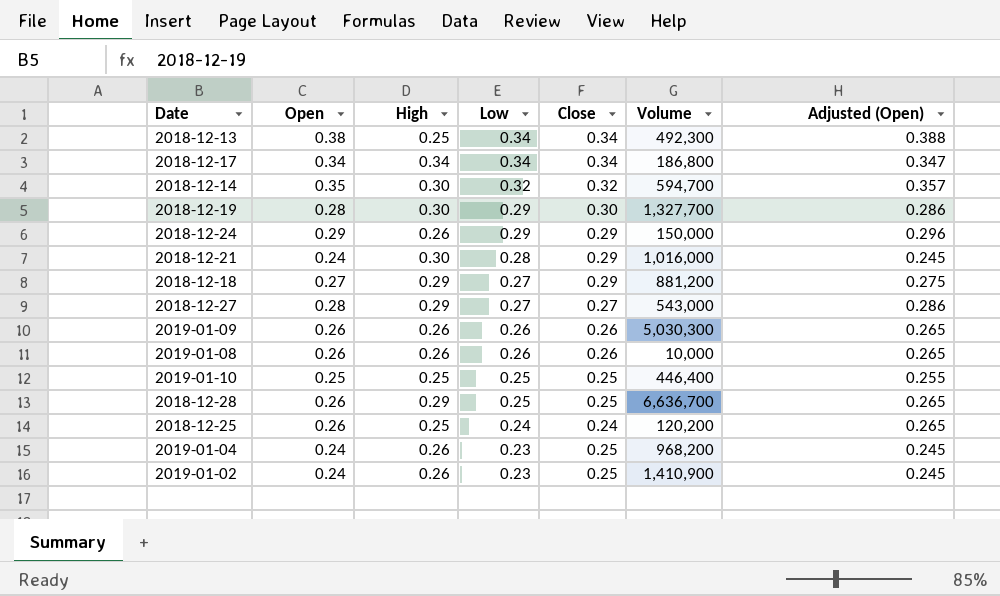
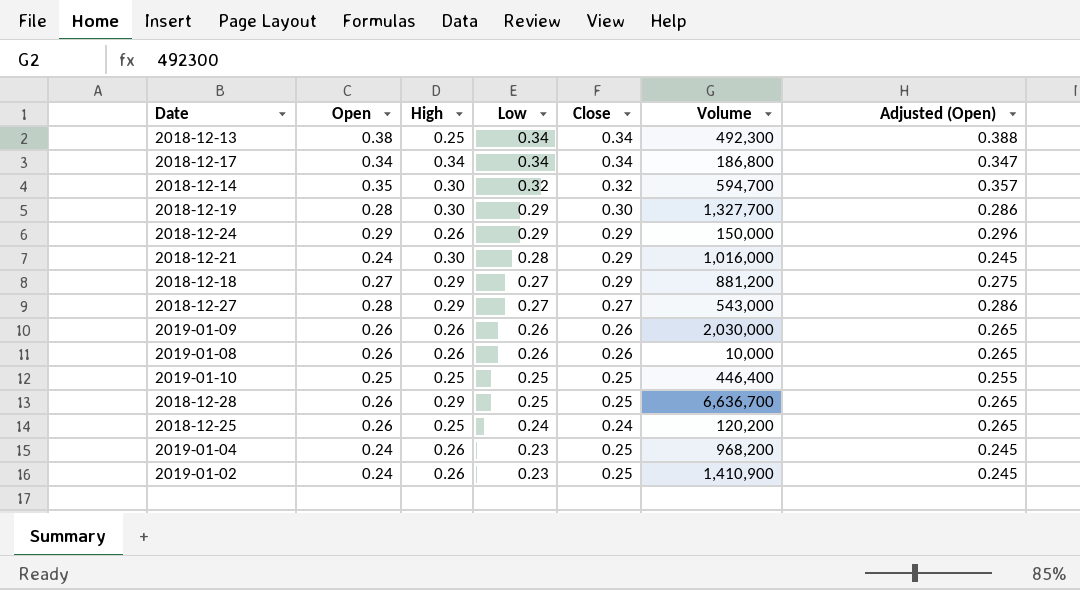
2019-01-09 | Volume: 5,030,300 -> 2,030,000

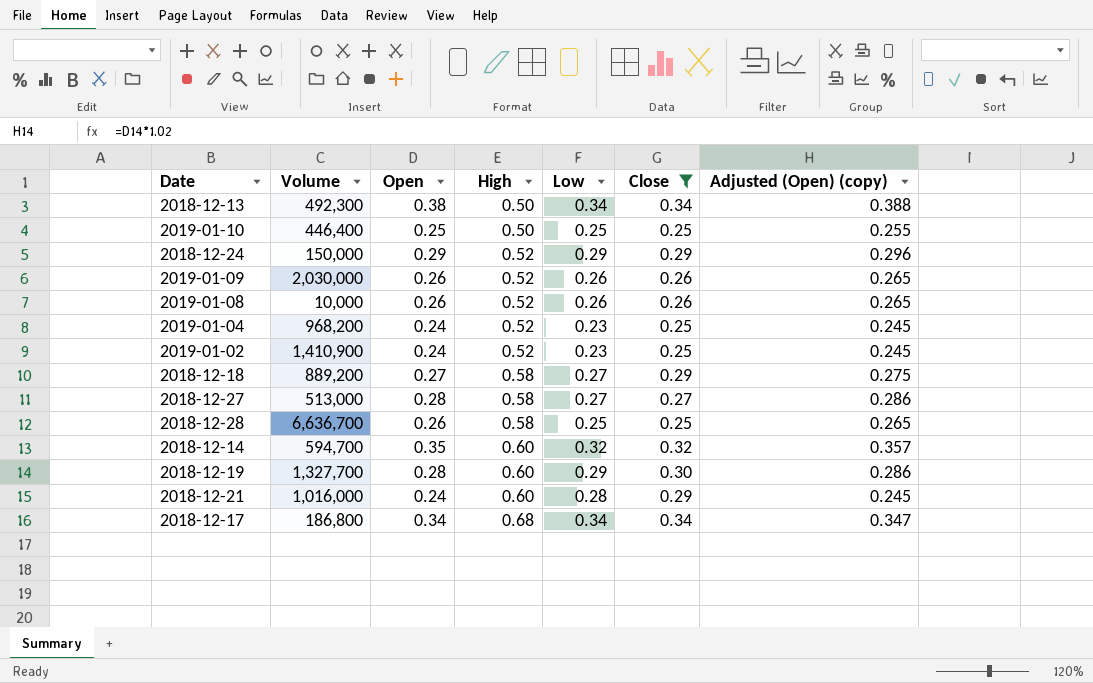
filter: none -> Close != 0.24
row order: Low descending -> High ascending
column Volume | position: 6 -> 2
column name: Adjusted (Open) -> Adjusted (Open) (copy)
2018-12-13 | High: 0.25 -> 0.50
2019-01-10 | High: 0.25 -> 0.50
2018-12-24 | High: 0.26 -> 0.52
2019-01-09 | High: 0.26 -> 0.52
2019-01-08 | High: 0.26 -> 0.52
2019-01-04 | High: 0.26 -> 0.52
2019-01-02 | High: 0.26 -> 0.52
2018-12-18 | Volume: 881,200 -> 889,200
2018-12-18 | High: 0.29 -> 0.58
2018-12-27 | Volume: 543,000 -> 513,000
2018-12-27 | High: 0.29 -> 0.58
2018-12-28 | High: 0.29 -> 0.58
2018-12-14 | High: 0.30 -> 0.60
2018-12-19 | High: 0.30 -> 0.60
2018-12-21 | High: 0.30 -> 0.60
2018-12-17 | High: 0.34 -> 0.68

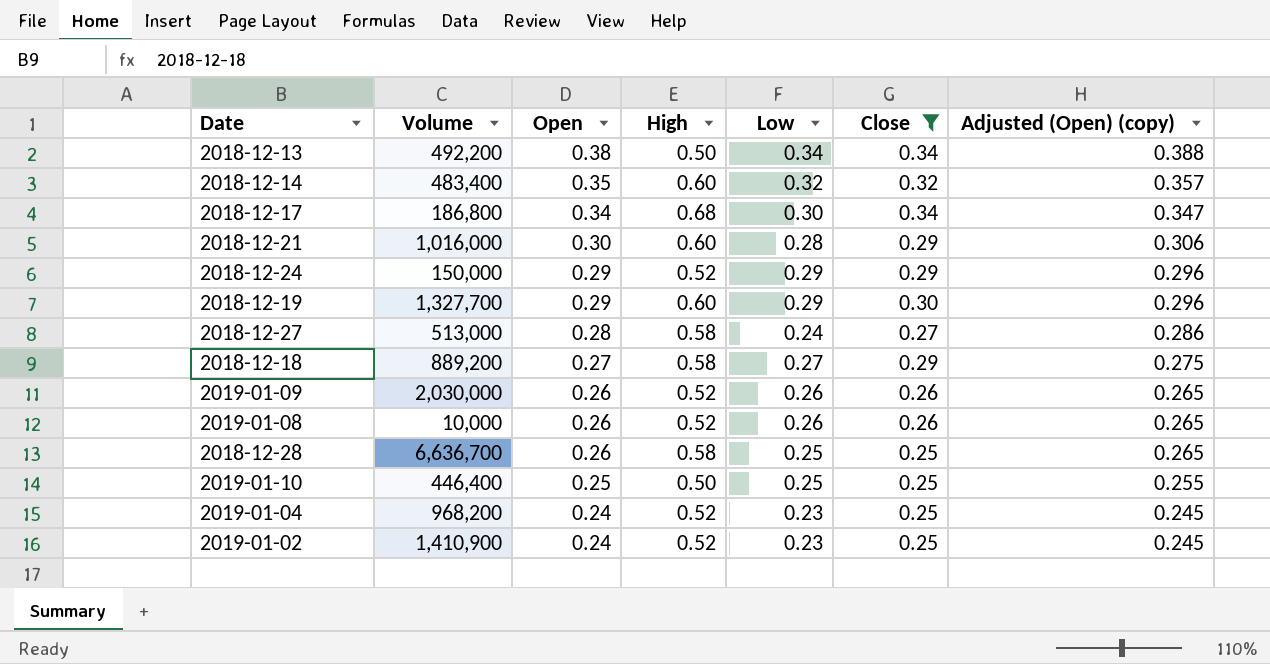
row order: High ascending -> Open descending
2018-12-13 | Volume: 492,300 -> 492,200
2018-12-14 | Volume: 594,700 -> 483,400
2018-12-17 | Low: 0.34 -> 0.30
2018-12-21 | Open: 0.24 -> 0.30
2018-12-21 | Adjusted (Open) (copy): 0.245 -> 0.306
2018-12-19 | Open: 0.28 -> 0.29
2018-12-19 | Adjusted (Open) (copy): 0.286 -> 0.296
2018-12-27 | Low: 0.27 -> 0.24

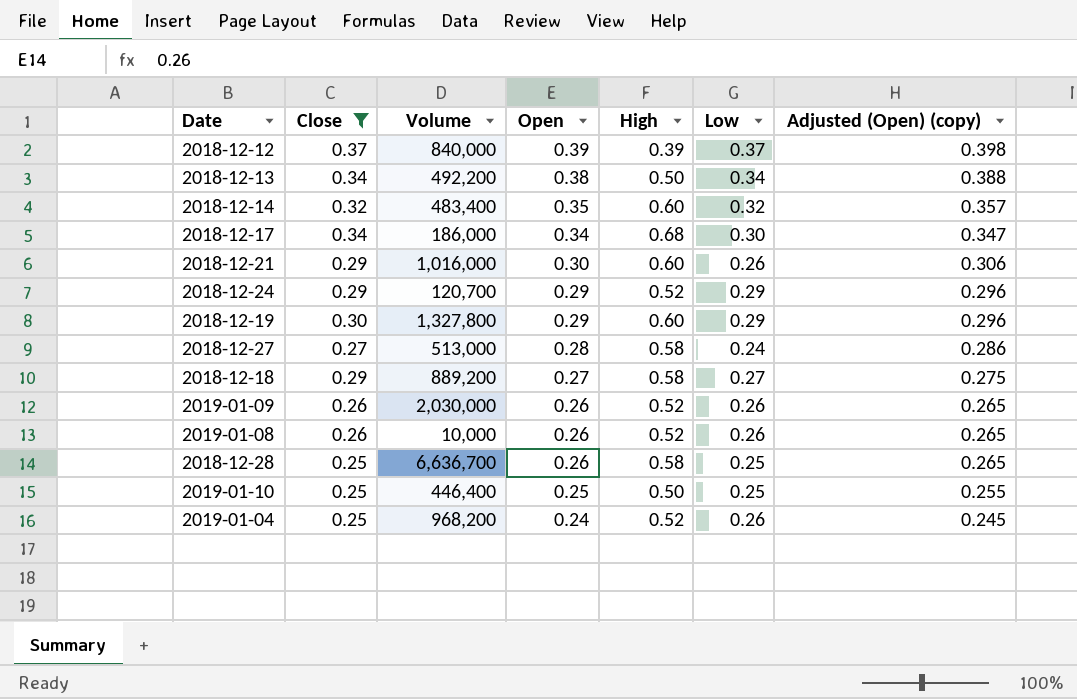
column Close | position: 6 -> 2
row 2019-01-02: 1,410,900 | 0.24 | 0.52 | 0.23 | 0.25 | 0.245 -> none
row 2018-12-12: none -> 0.37 | 840,000 | 0.39 | 0.39 | 0.37 | 0.398
2018-12-17 | Volume: 186,800 -> 186,000
2018-12-21 | Low: 0.28 -> 0.26
2018-12-24 | Volume: 150,000 -> 120,700
2018-12-19 | Volume: 1,327,700 -> 1,327,800
2019-01-04 | Low: 0.23 -> 0.26

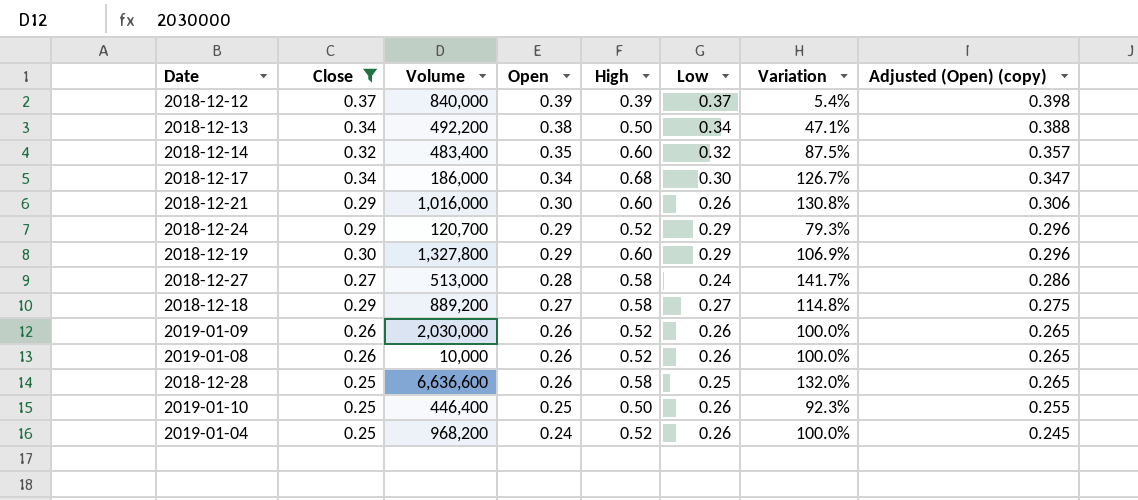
column Variation | formula: none -> ([High] - [Low]) / [Low]
2018-12-28 | Volume: 6,636,700 -> 6,636,600
2019-01-10 | Low: 0.25 -> 0.26

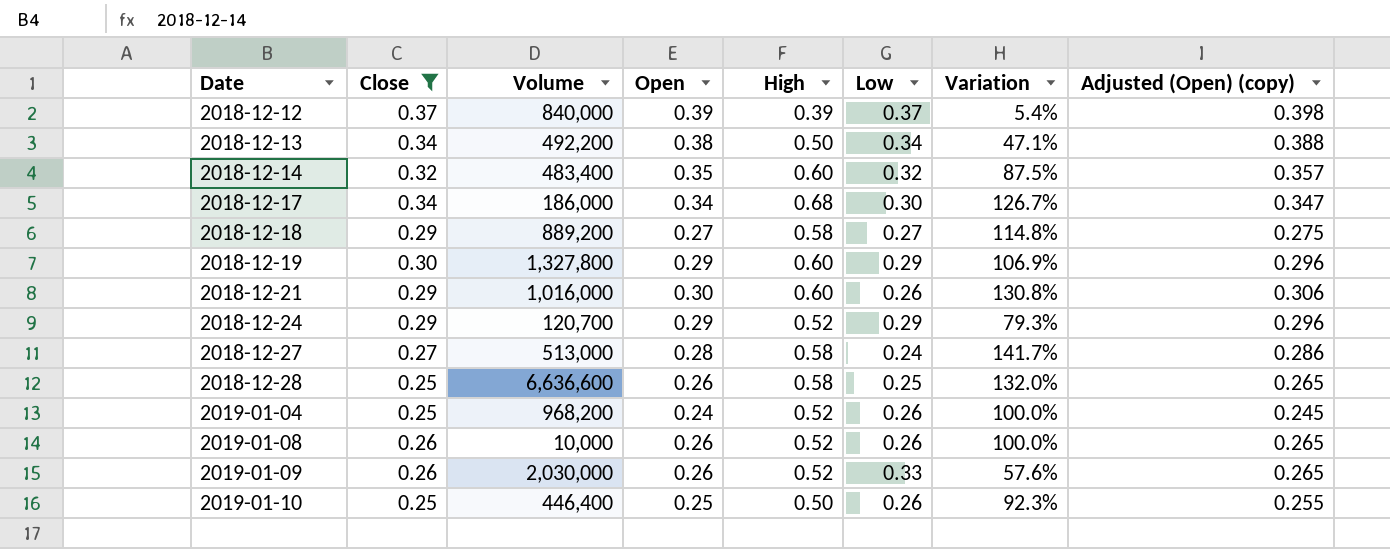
row order: Open descending -> Date ascending
2019-01-09 | Low: 0.26 -> 0.33
2019-01-09 | Variation: 100.0% -> 57.6%

